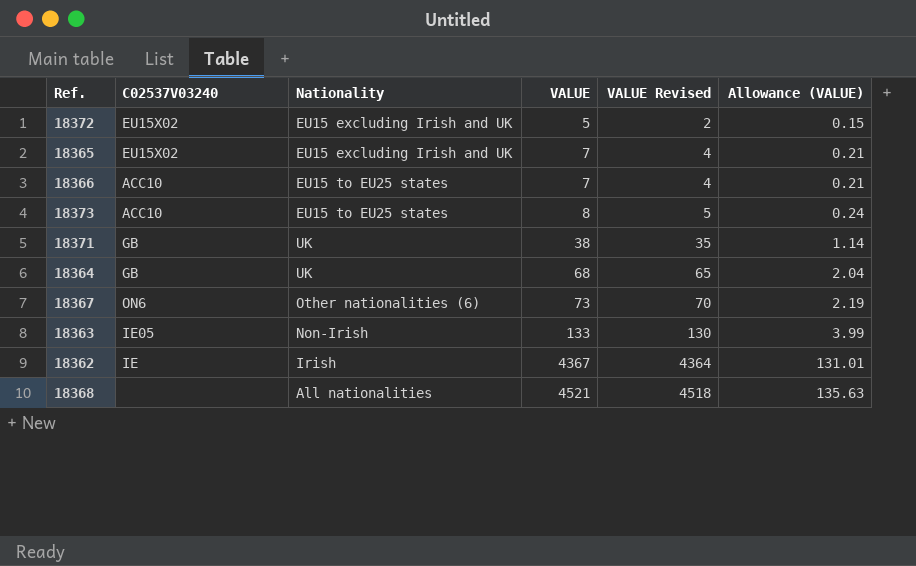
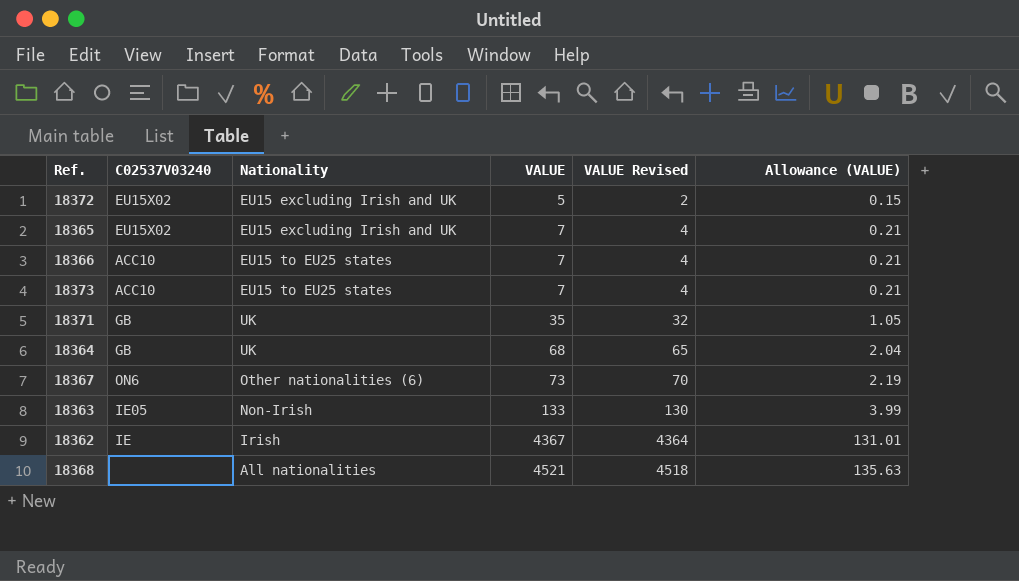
18373 | VALUE: 8 -> 7
18373 | VALUE Revised: 5 -> 4
18373 | Allowance (VALUE): 0.24 -> 0.21
18371 | VALUE: 38 -> 35
18371 | VALUE Revised: 35 -> 32
18371 | Allowance (VALUE): 1.14 -> 1.05

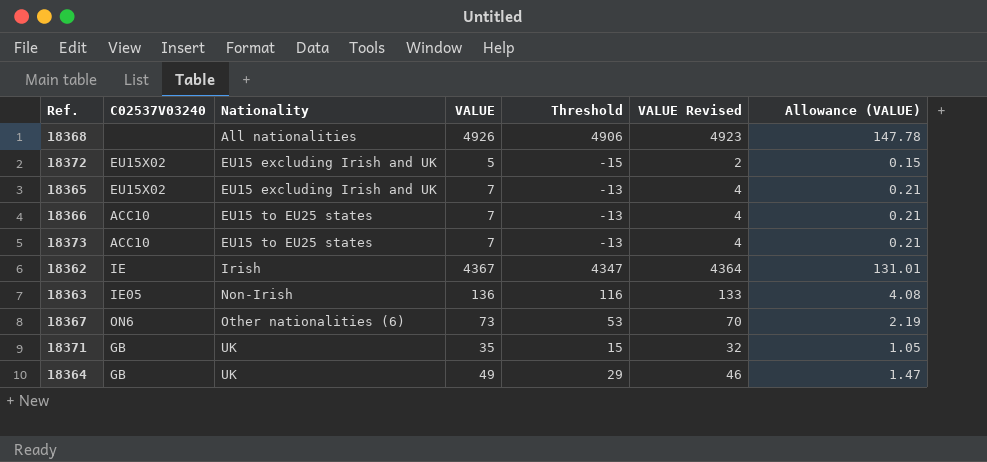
row order: VALUE ascending -> Nationality ascending
column Threshold | formula: none -> [VALUE] - 20
18368 | VALUE: 4521 -> 4926
18368 | VALUE Revised: 4518 -> 4923
18368 | Allowance (VALUE): 135.63 -> 147.78
18363 | VALUE: 133 -> 136
18363 | VALUE Revised: 130 -> 133
18363 | Allowance (VALUE): 3.99 -> 4.08
18364 | VALUE: 68 -> 49
18364 | VALUE Revised: 65 -> 46
18364 | Allowance (VALUE): 2.04 -> 1.47

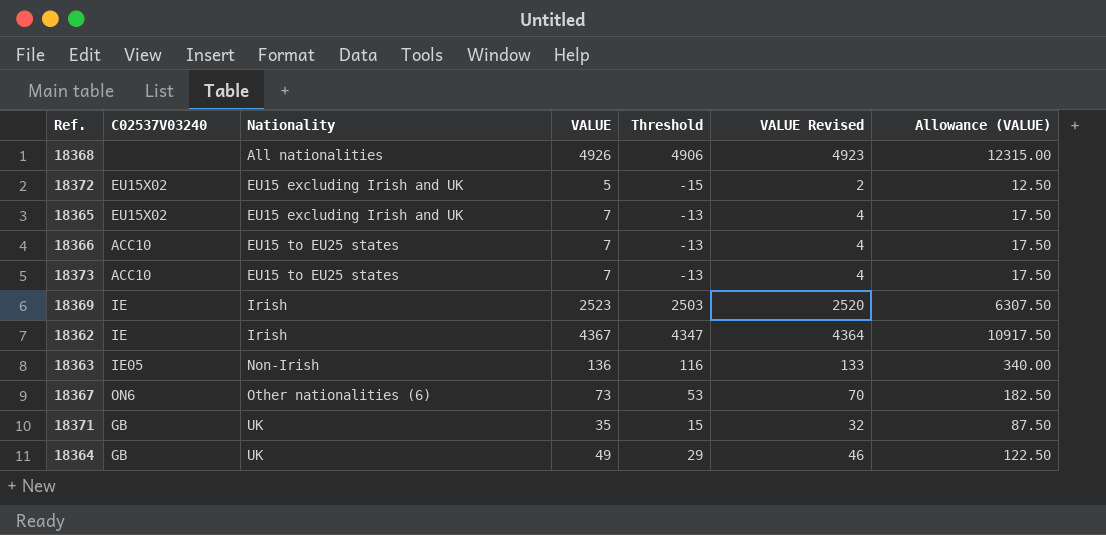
column Allowance (VALUE) | formula: [VALUE] * 0.03 -> [VALUE] * 2.5
row 18369: none -> IE | Irish | 2523 | 2503 | 2520 | 6307.50

